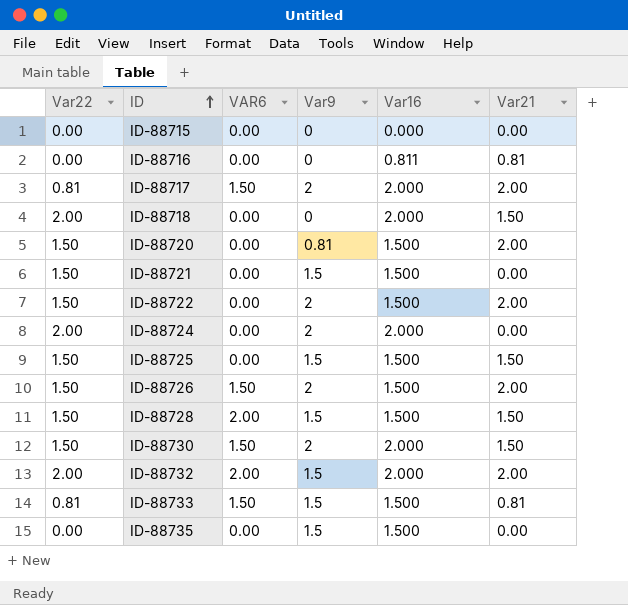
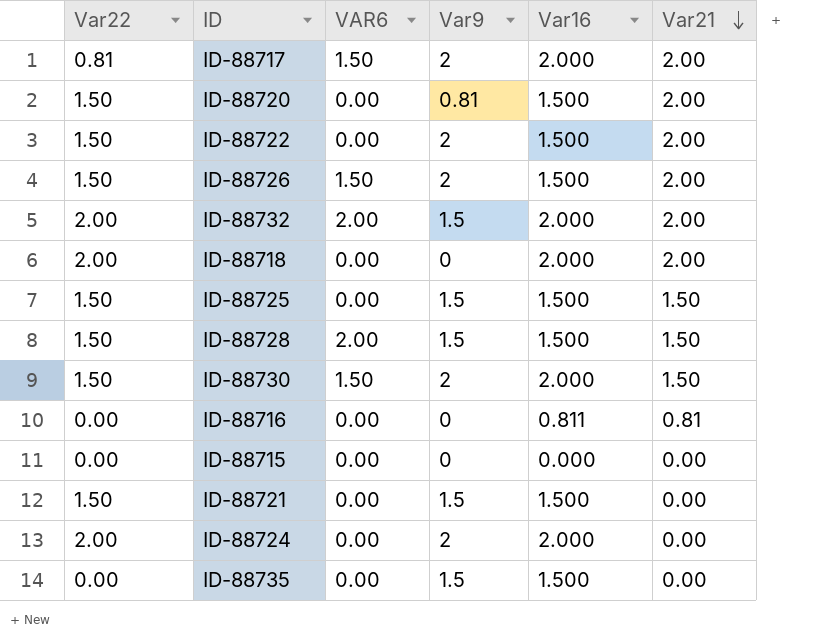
row order: ID ascending -> Var21 descending
row ID-88733: 0.81 | 1.50 | 1.5 | 1.500 | 0.81 -> none
ID-88718 | Var21: 1.50 -> 2.00

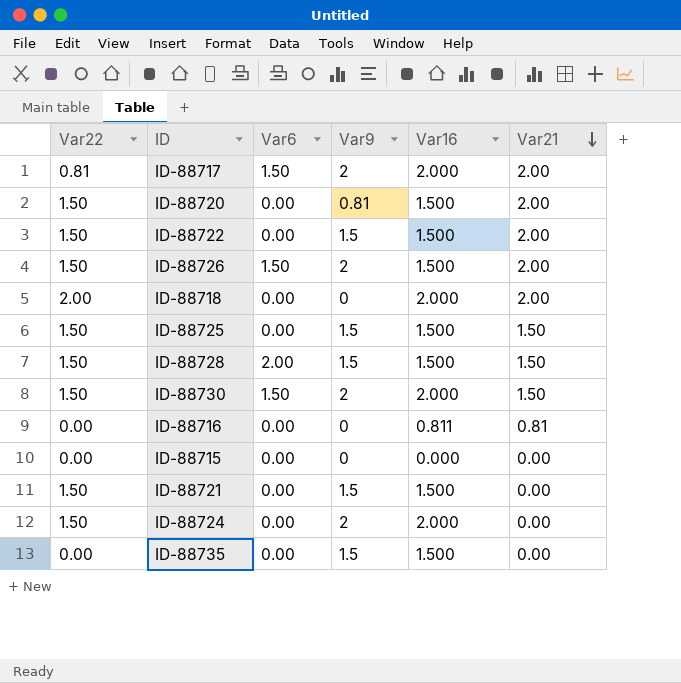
column name: VAR6 -> Var6
row ID-88732: 2.00 | 2.00 | 1.5 | 2.000 | 2.00 -> none
ID-88722 | Var9: 2 -> 1.5
ID-88724 | Var22: 2.00 -> 1.50

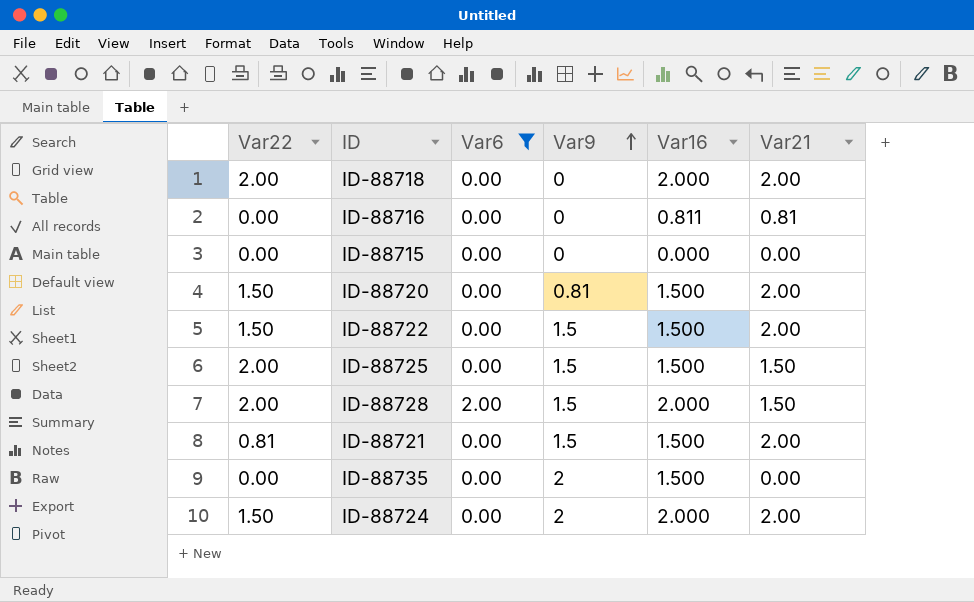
filter: none -> Var6 != 1.50
row order: Var21 descending -> Var9 ascending
ID-88725 | Var22: 1.50 -> 2.00
ID-88728 | Var22: 1.50 -> 2.00
ID-88728 | Var16: 1.500 -> 2.000
ID-88721 | Var22: 1.50 -> 0.81
ID-88721 | Var21: 0.00 -> 2.00
ID-88735 | Var9: 1.5 -> 2
ID-88724 | Var21: 0.00 -> 2.00

